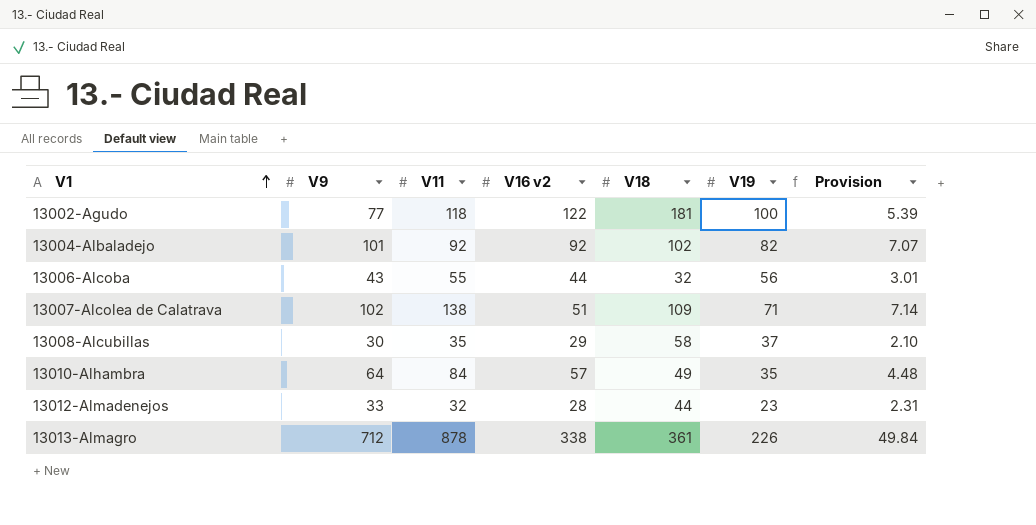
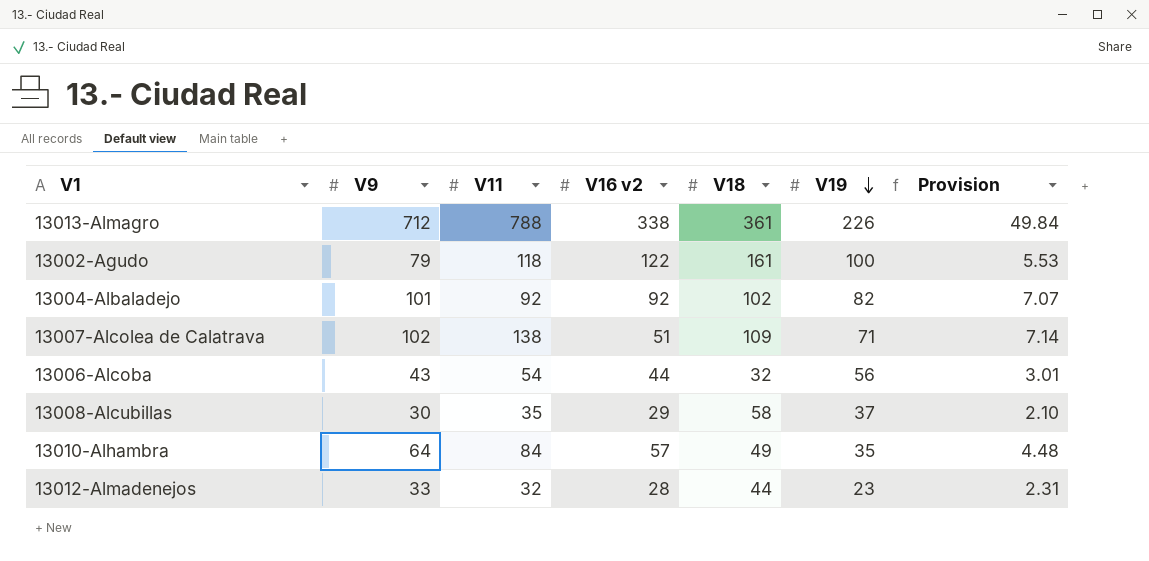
row order: V1 ascending -> V19 descending
13013-Almagro | V11: 878 -> 788
13002-Agudo | V9: 77 -> 79
13002-Agudo | V18: 181 -> 161
13002-Agudo | Provision: 5.39 -> 5.53
13006-Alcoba | V11: 55 -> 54

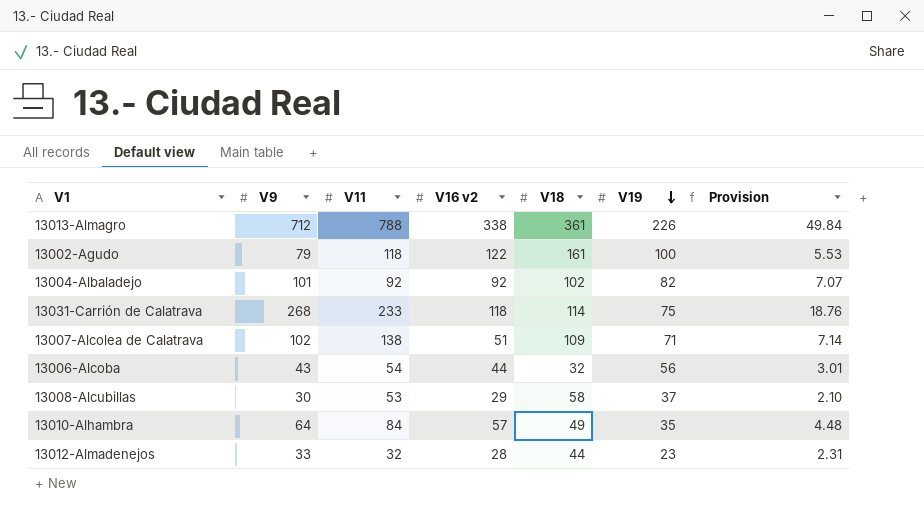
row 13031-Carrión de Calatrava: none -> 268 | 233 | 118 | 114 | 75 | 18.76
13008-Alcubillas | V11: 35 -> 53

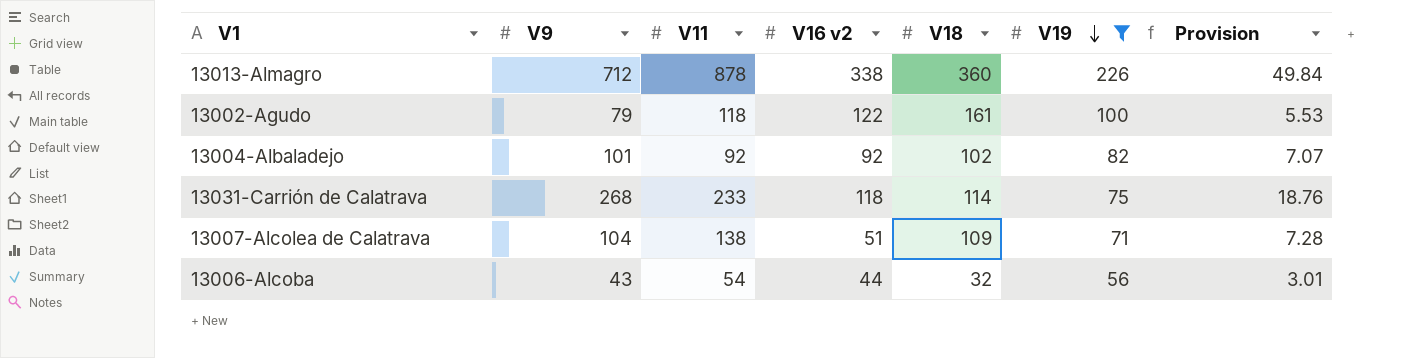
filter: none -> V19 >= 56
13013-Almagro | V11: 788 -> 878
13013-Almagro | V18: 361 -> 360
13007-Alcolea de Calatrava | V9: 102 -> 104
13007-Alcolea de Calatrava | Provision: 7.14 -> 7.28

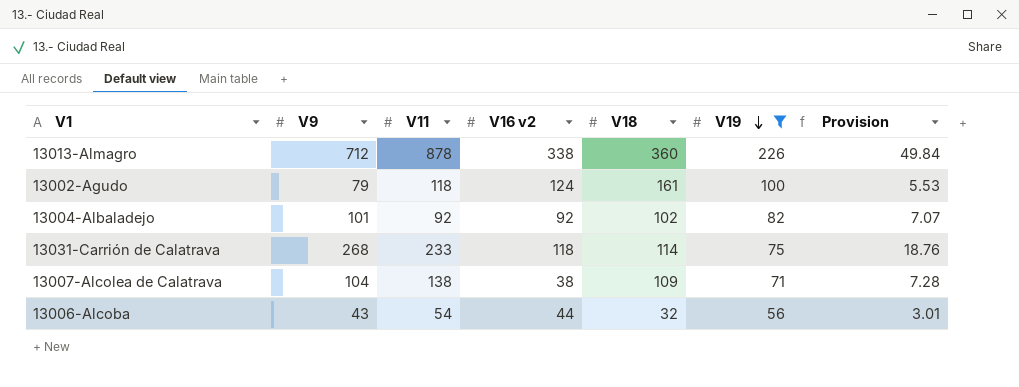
13002-Agudo | V16 v2: 122 -> 124
13007-Alcolea de Calatrava | V16 v2: 51 -> 38

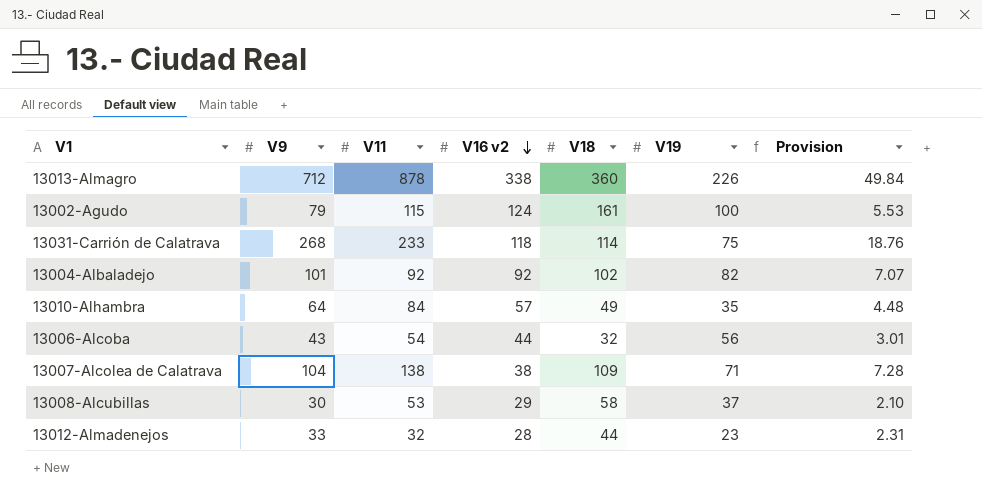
filter: V19 >= 56 -> none
row order: V19 descending -> V16 v2 descending
13002-Agudo | V11: 118 -> 115

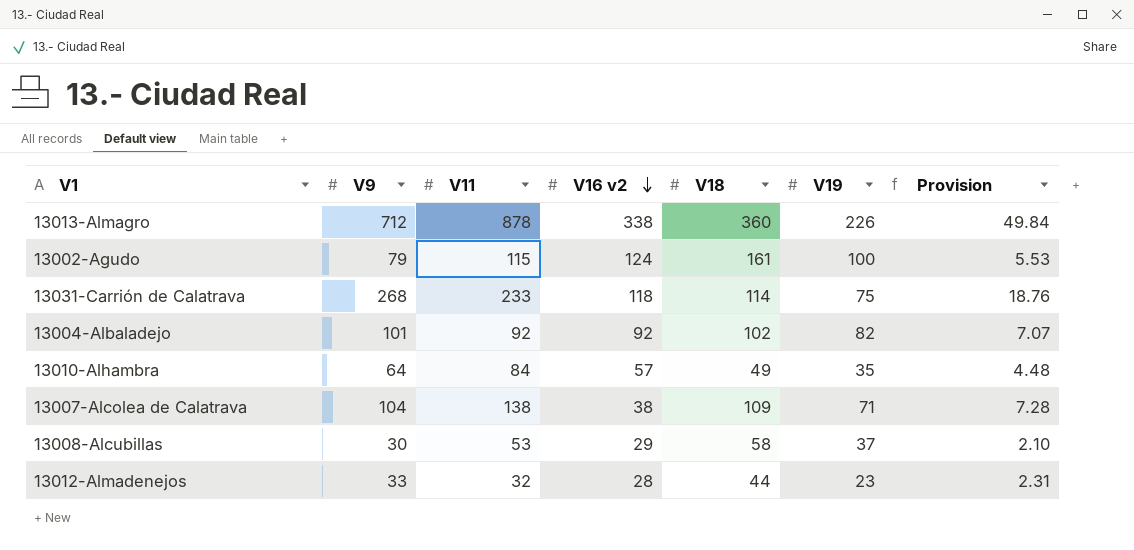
row 13006-Alcoba: 43 | 54 | 44 | 32 | 56 | 3.01 -> none

